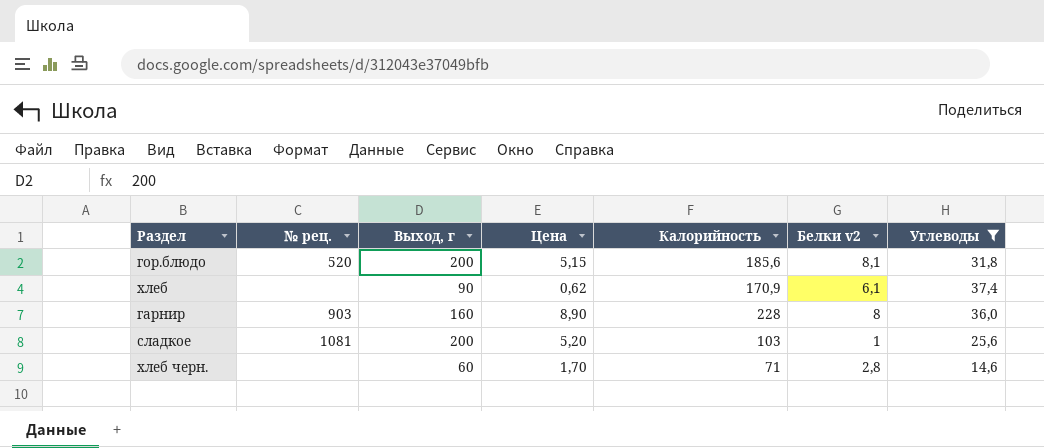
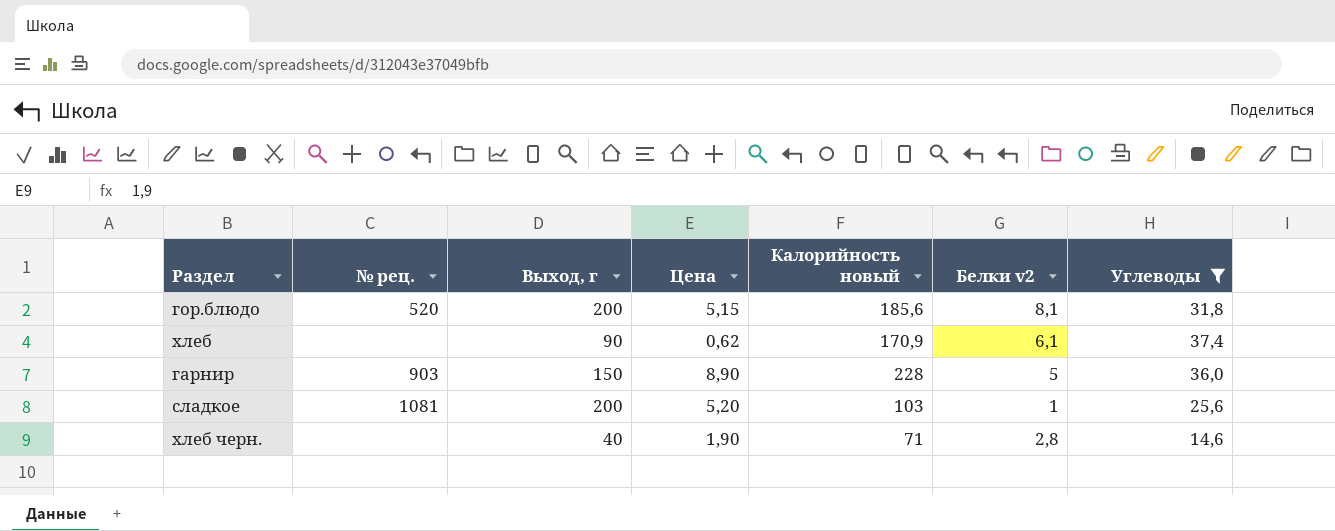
column name: Калорийность -> Калорийность новый
гарнир | Выход, г: 160 -> 150
гарнир | Белки v2: 8 -> 5
хлеб черн. | Выход, г: 60 -> 40
хлеб черн. | Цена: 1,70 -> 1,90

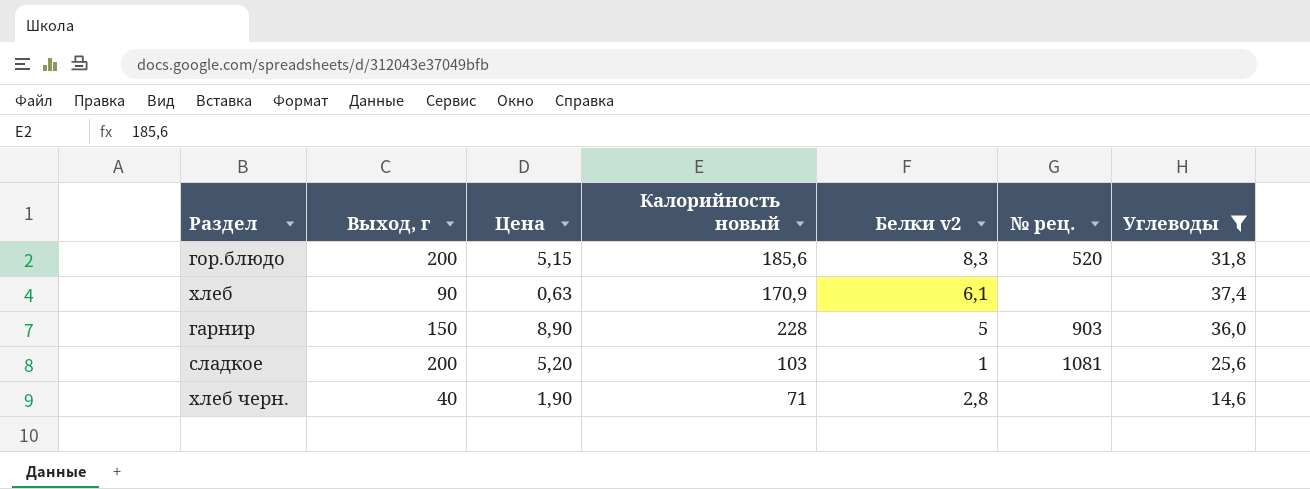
column № рец. | position: 2 -> 6
гор.блюдо | Белки v2: 8,1 -> 8,3
хлеб | Цена: 0,62 -> 0,63

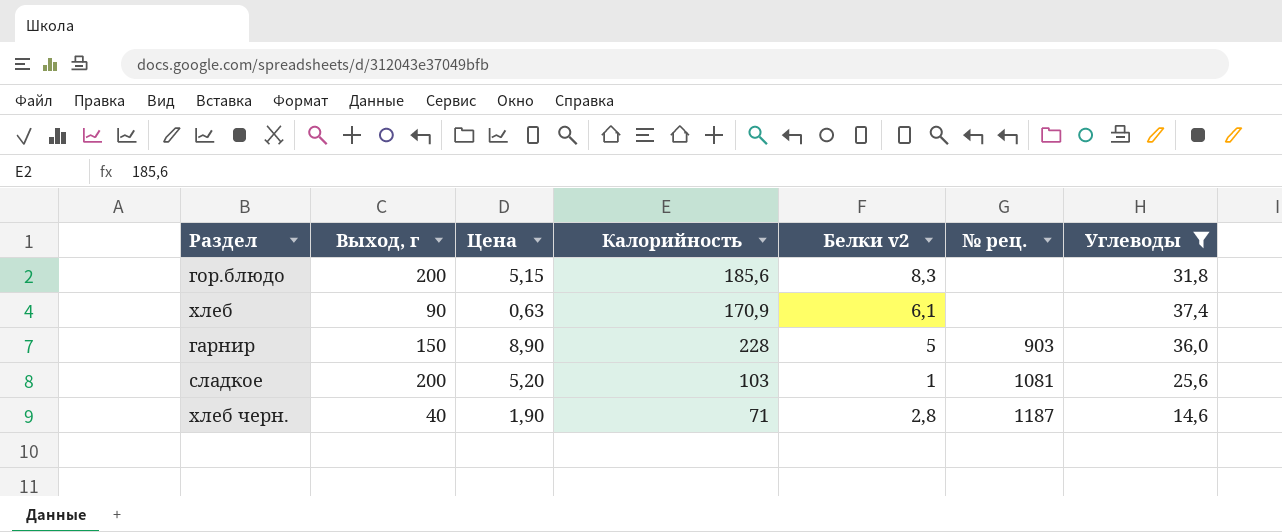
column name: Калорийность новый -> Калорийность
гор.блюдо | № рец.: 520 -> none
хлеб черн. | № рец.: none -> 1187

